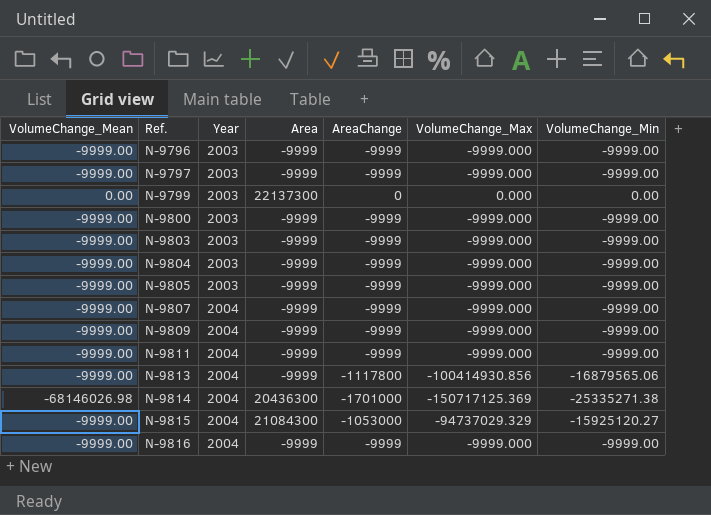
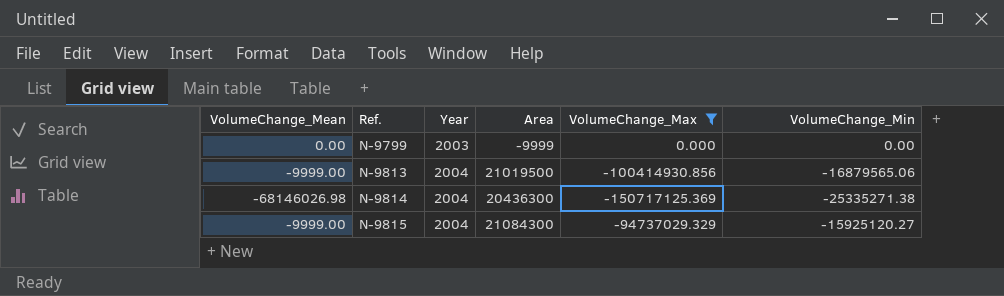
filter: none -> VolumeChange_Max != -9999.000
column AreaChange | position: 5 -> none
N-9799 | Area: 22137300 -> -9999
N-9813 | Area: -9999 -> 21019500

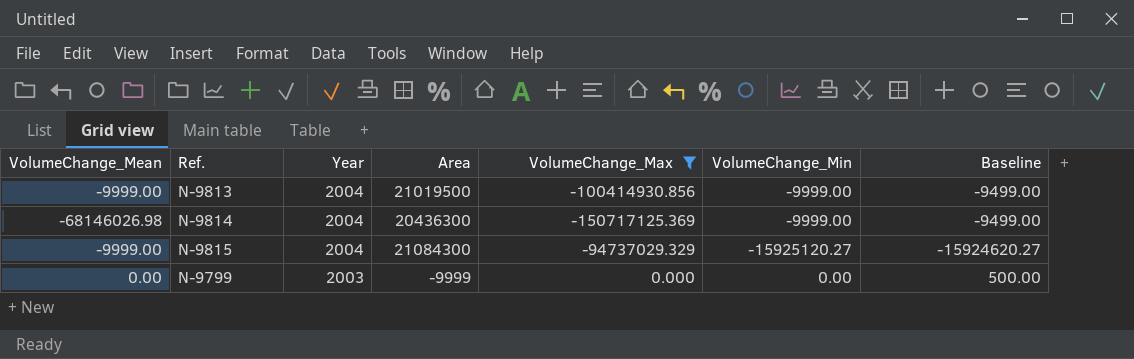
row order: Ref. ascending -> Year descending
column Baseline | formula: none -> [VolumeChange_Min] + 500
N-9813 | VolumeChange_Min: -16879565.06 -> -9999.00
N-9814 | VolumeChange_Min: -25335271.38 -> -9999.00

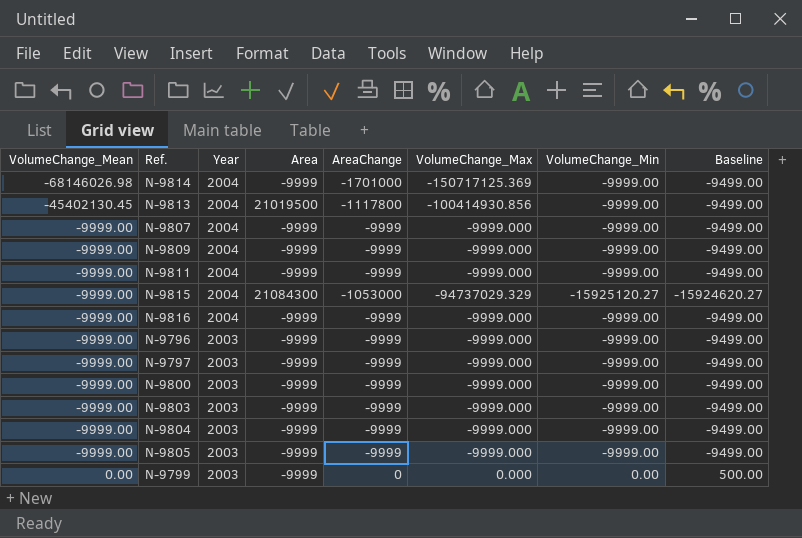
filter: VolumeChange_Max != -9999.000 -> none
row order: Year descending -> VolumeChange_Mean ascending
column AreaChange | position: none -> 5
N-9814 | Area: 20436300 -> -9999
N-9813 | VolumeChange_Mean: -9999.00 -> -45402130.45

